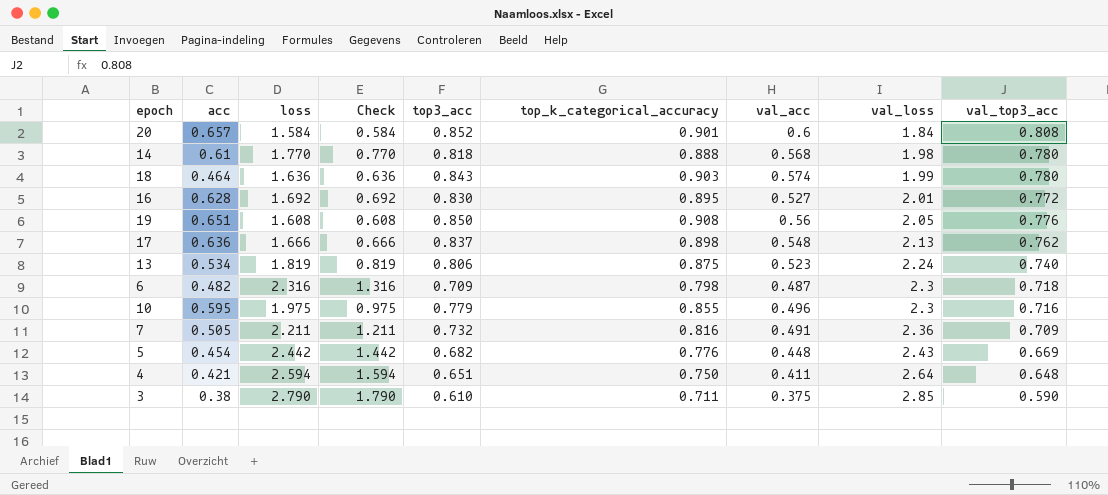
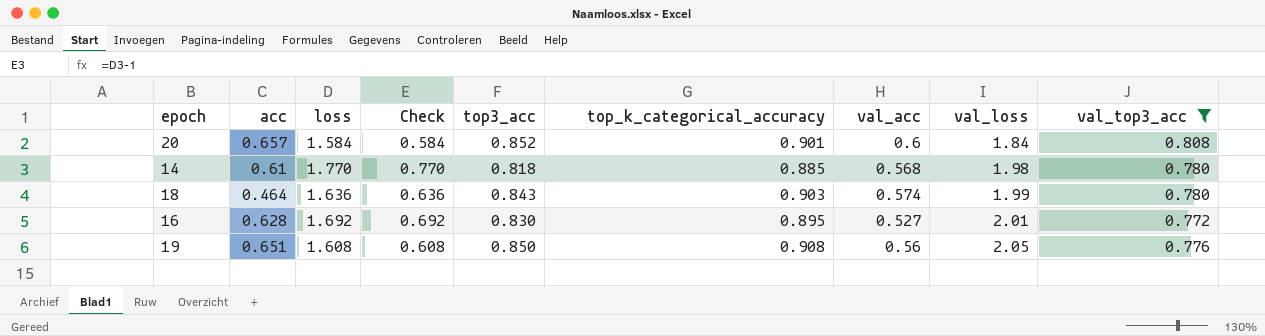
filter: none -> val_top3_acc >= 0.772
14 | top_k_categorical_accuracy: 0.888 -> 0.885

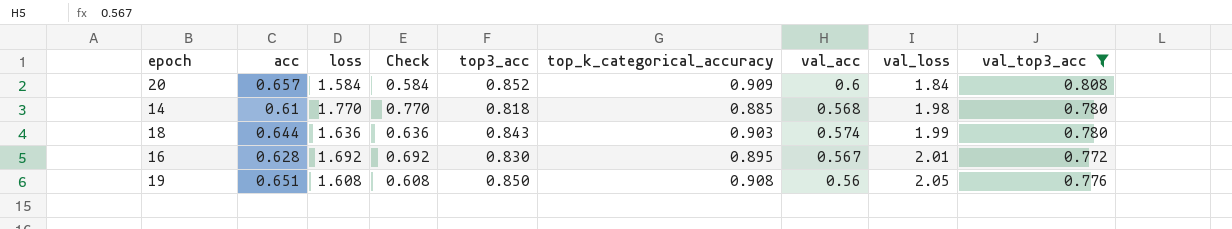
20 | top_k_categorical_accuracy: 0.901 -> 0.909
18 | acc: 0.464 -> 0.644
16 | val_acc: 0.527 -> 0.567

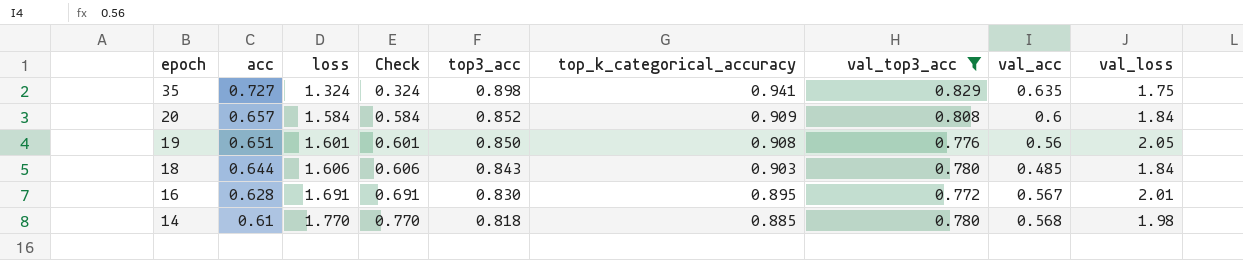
row order: val_loss ascending -> epoch descending
column val_top3_acc | position: 9 -> 7
row 35: none -> 0.727 | 1.324 | 0.324 | 0.898 | 0.941 | 0.829 | 0.635 | 1.75
19 | loss: 1.608 -> 1.601
19 | Check: 0.608 -> 0.601
18 | loss: 1.636 -> 1.606
18 | Check: 0.636 -> 0.606
18 | val_acc: 0.574 -> 0.485
18 | val_loss: 1.99 -> 1.84
16 | loss: 1.692 -> 1.691
16 | Check: 0.692 -> 0.691

